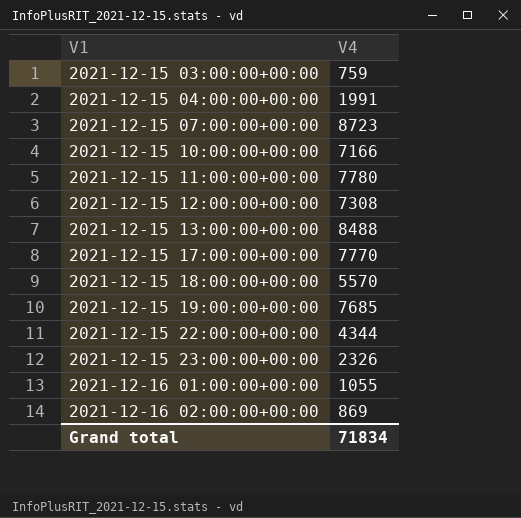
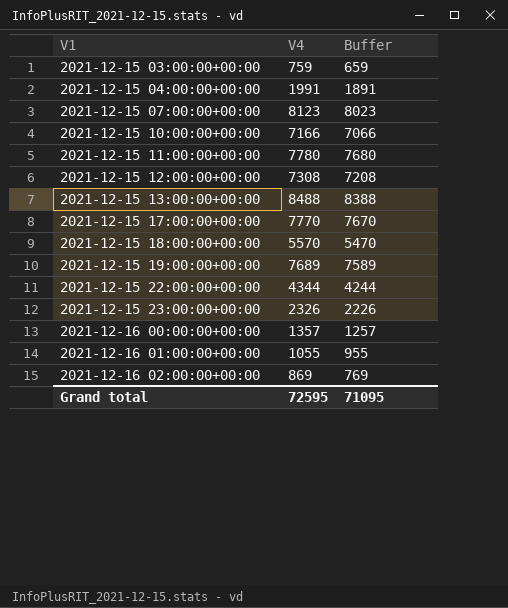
column Buffer | formula: none -> [V4] - 100
2021-12-15 07:00:00+00:00 | V4: 8723 -> 8123
2021-12-15 19:00:00+00:00 | V4: 7685 -> 7689
row 2021-12-16 00:00:00+00:00: none -> 1357 | 1257
Grand total | V4: 71834 -> 72595

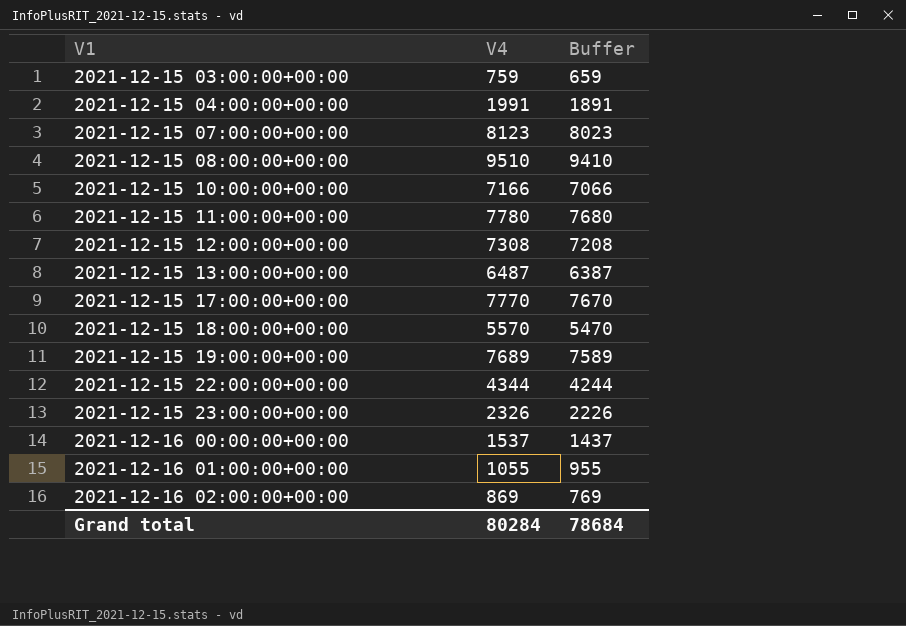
row 2021-12-15 08:00:00+00:00: none -> 9510 | 9410
2021-12-15 13:00:00+00:00 | V4: 8488 -> 6487
2021-12-15 13:00:00+00:00 | Buffer: 8388 -> 6387
2021-12-16 00:00:00+00:00 | V4: 1357 -> 1537
2021-12-16 00:00:00+00:00 | Buffer: 1257 -> 1437
Grand total | V4: 72595 -> 80284
Grand total | Buffer: 71095 -> 78684

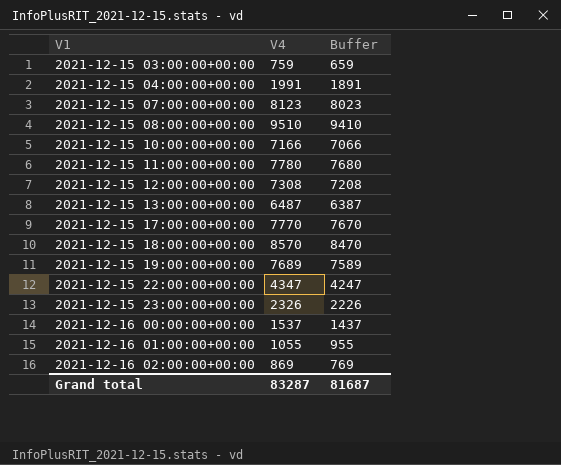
2021-12-15 18:00:00+00:00 | V4: 5570 -> 8570
2021-12-15 18:00:00+00:00 | Buffer: 5470 -> 8470
2021-12-15 22:00:00+00:00 | V4: 4344 -> 4347
2021-12-15 22:00:00+00:00 | Buffer: 4244 -> 4247
Grand total | V4: 80284 -> 83287
Grand total | Buffer: 78684 -> 81687

